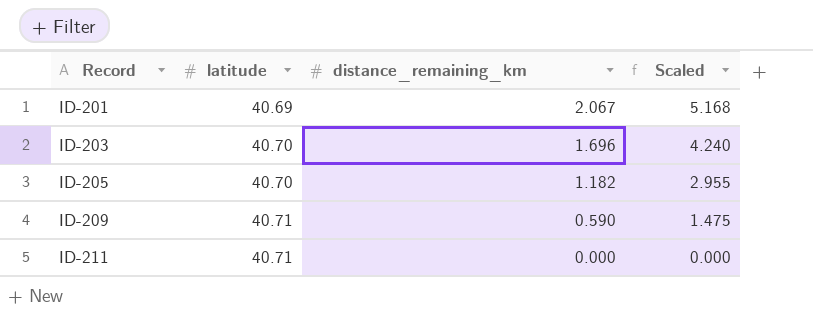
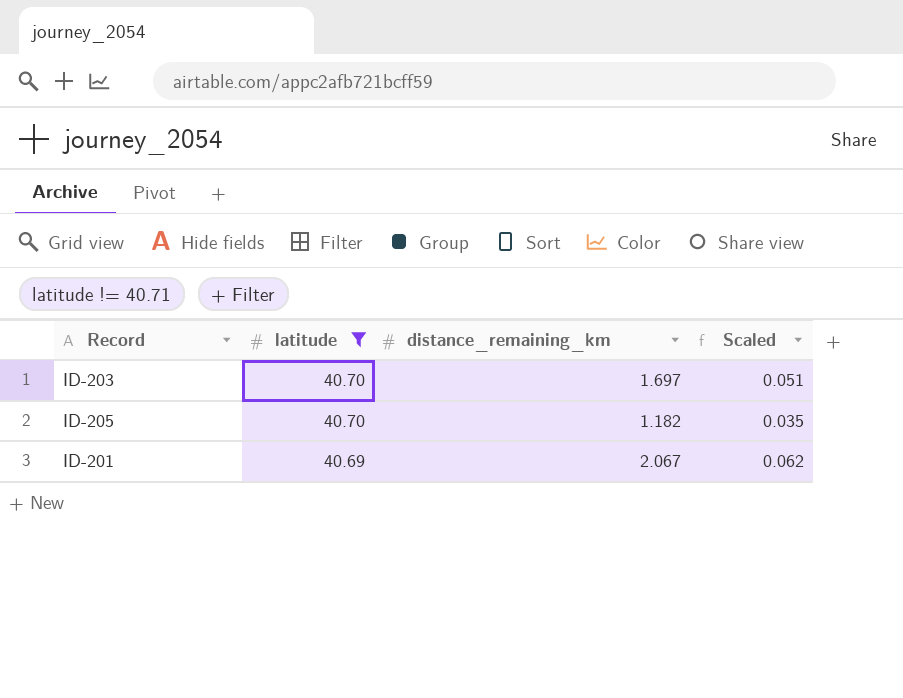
filter: none -> latitude != 40.71
row order: Record ascending -> latitude descending
column Scaled | formula: [distance_remaining_km] * 2.5 -> [distance_remaining_km] * 0.03
ID-203 | distance_remaining_km: 1.696 -> 1.697

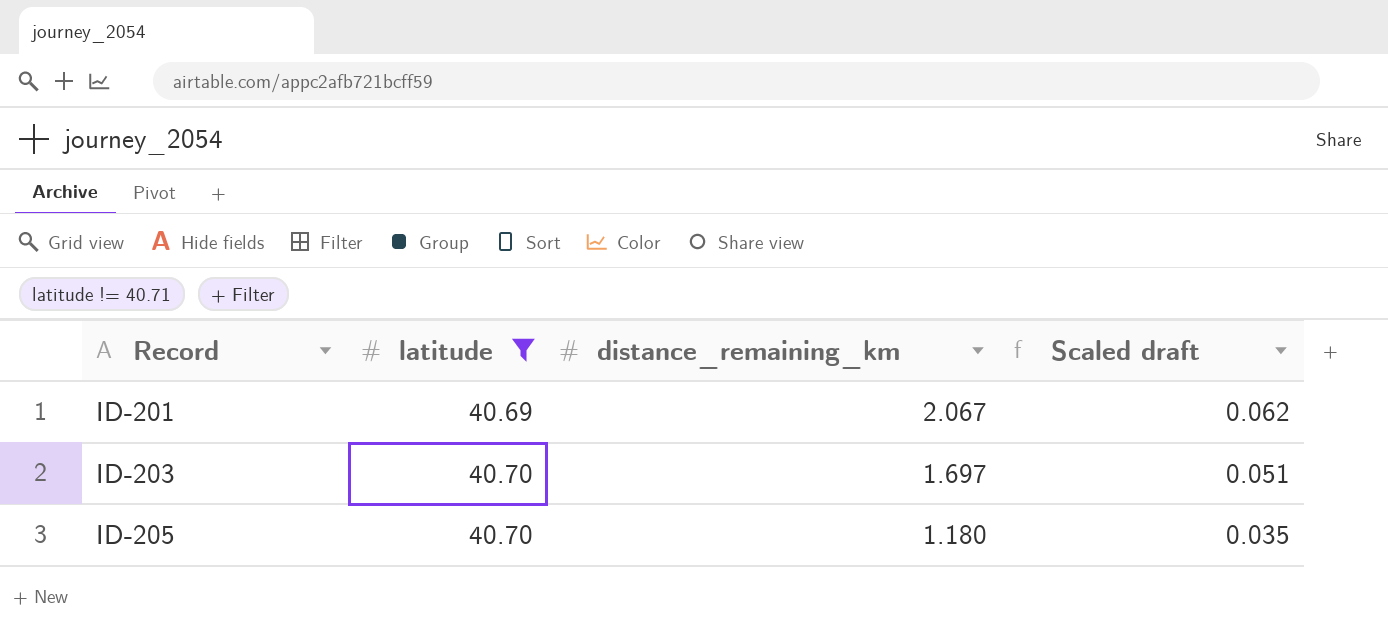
row order: latitude descending -> Record ascending
column name: Scaled -> Scaled draft
ID-205 | distance_remaining_km: 1.182 -> 1.180

